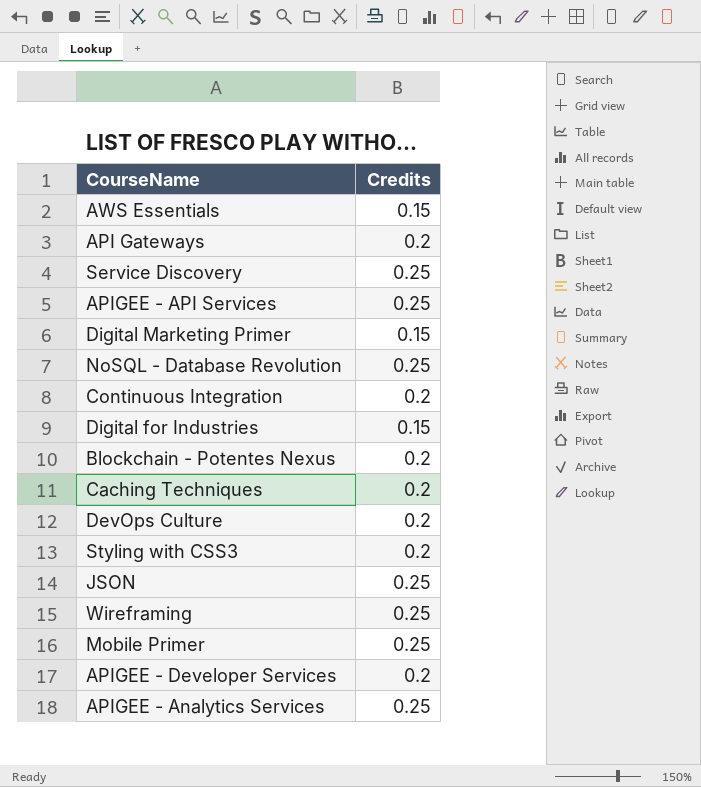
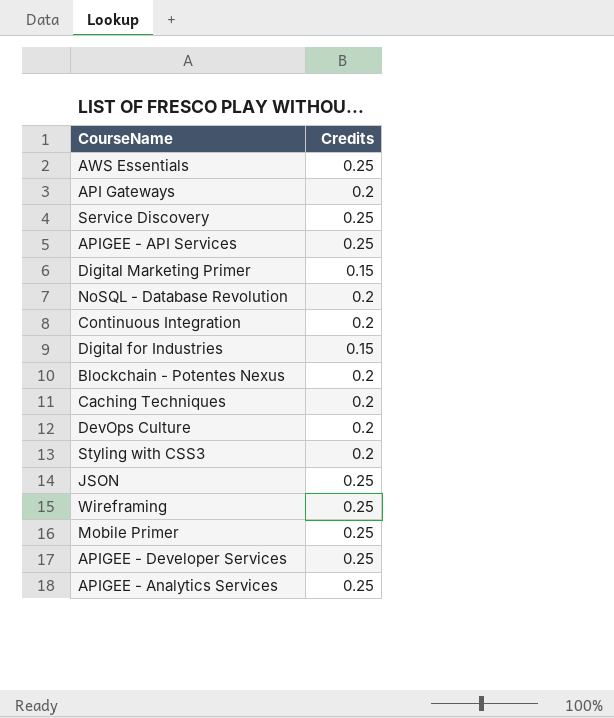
AWS Essentials | Credits: 0.15 -> 0.25
NoSQL - Database Revolution | Credits: 0.25 -> 0.2
APIGEE - Developer Services | Credits: 0.2 -> 0.25

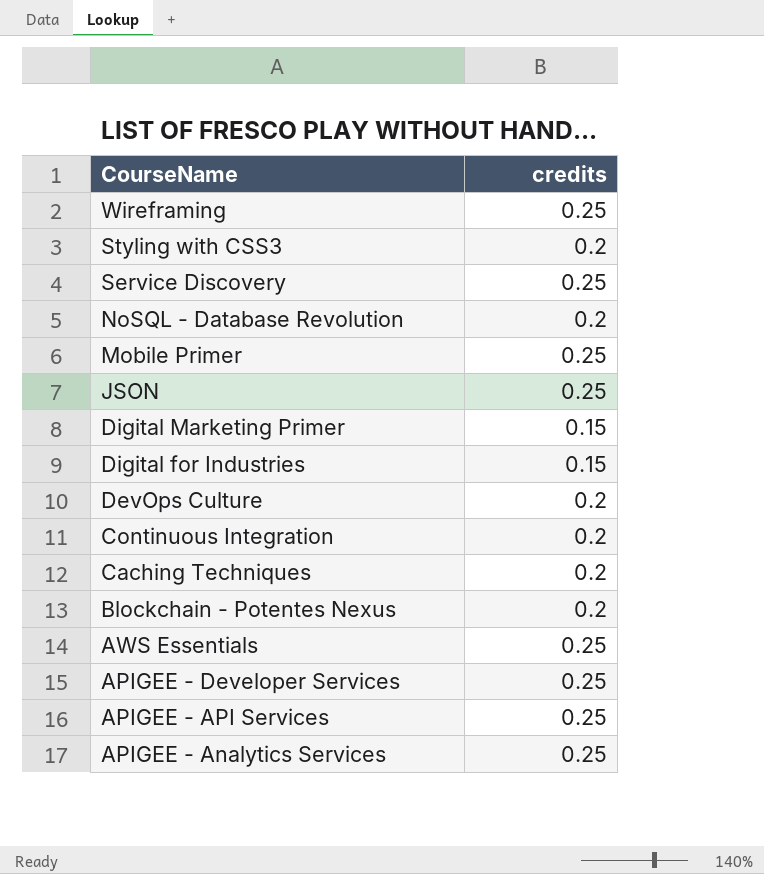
row order: none -> CourseName descending
column name: Credits -> credits
row API Gateways: 0.2 -> none

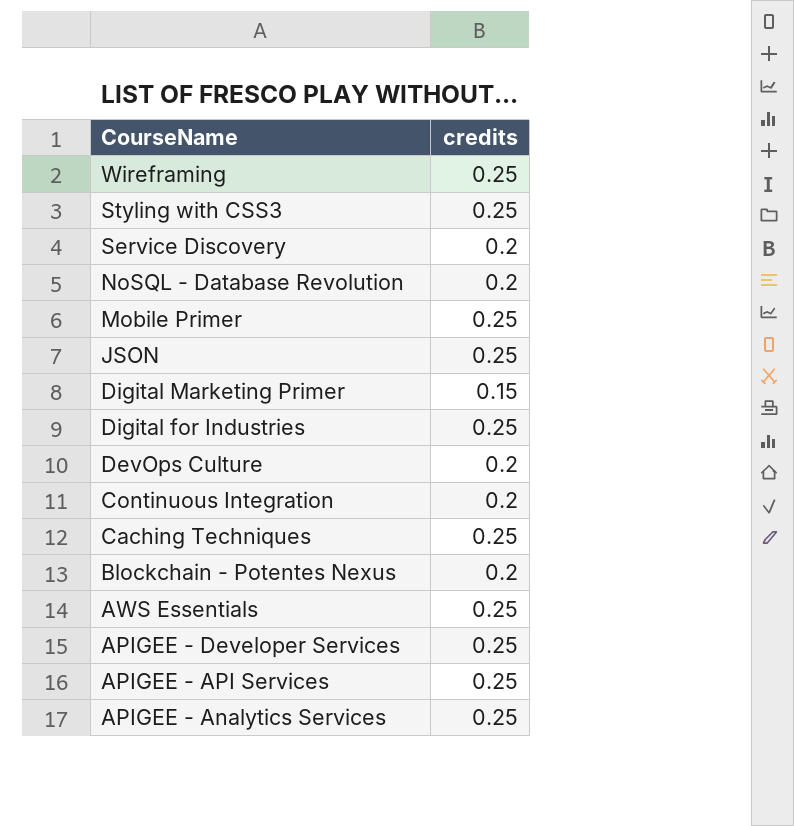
Styling with CSS3 | credits: 0.2 -> 0.25
Service Discovery | credits: 0.25 -> 0.2
Digital for Industries | credits: 0.15 -> 0.25
Caching Techniques | credits: 0.2 -> 0.25

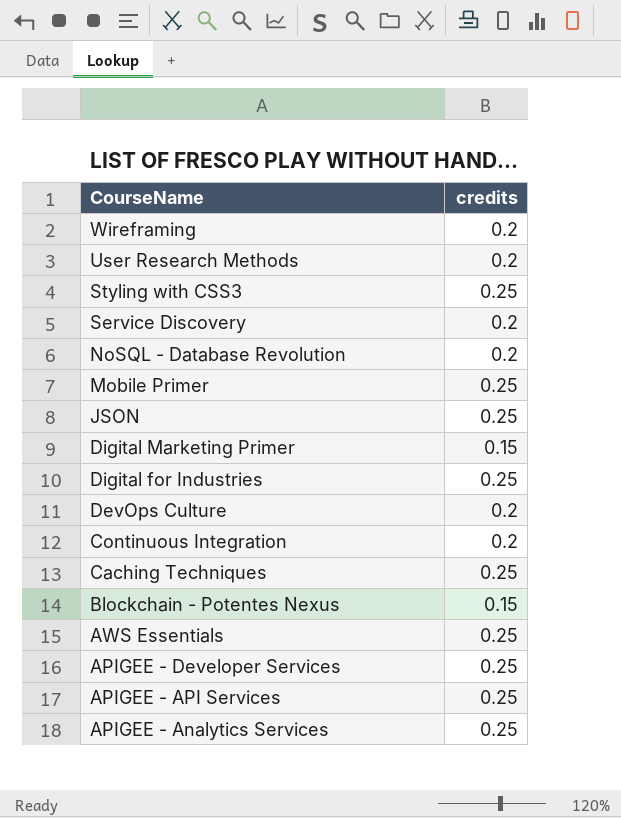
Wireframing | credits: 0.25 -> 0.2
row User Research Methods: none -> 0.2
Blockchain - Potentes Nexus | credits: 0.2 -> 0.15

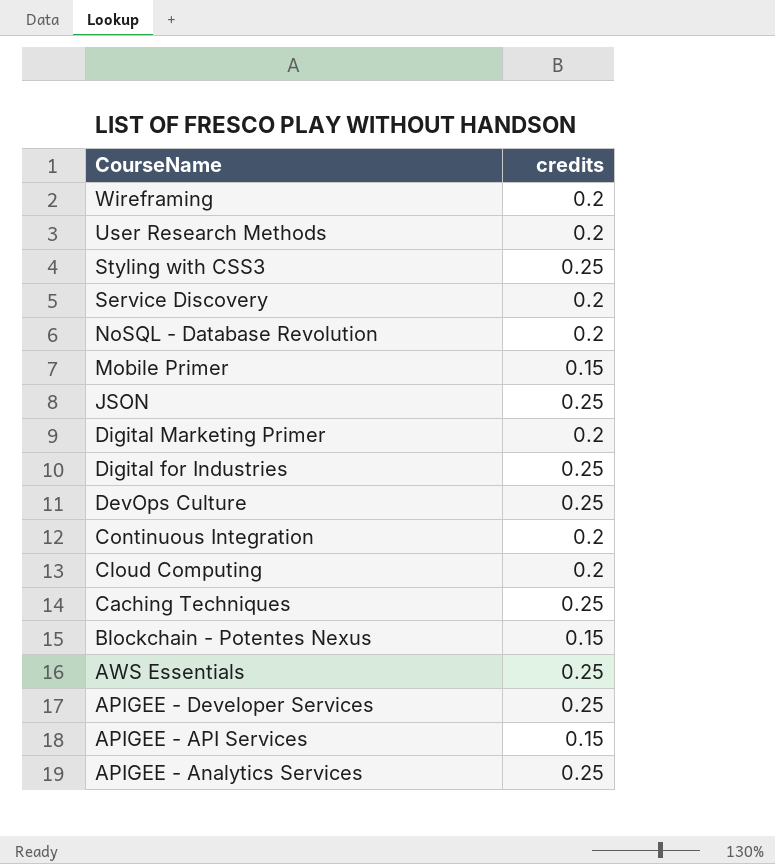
Mobile Primer | credits: 0.25 -> 0.15
Digital Marketing Primer | credits: 0.15 -> 0.2
DevOps Culture | credits: 0.2 -> 0.25
row Cloud Computing: none -> 0.2
APIGEE - API Services | credits: 0.25 -> 0.15

